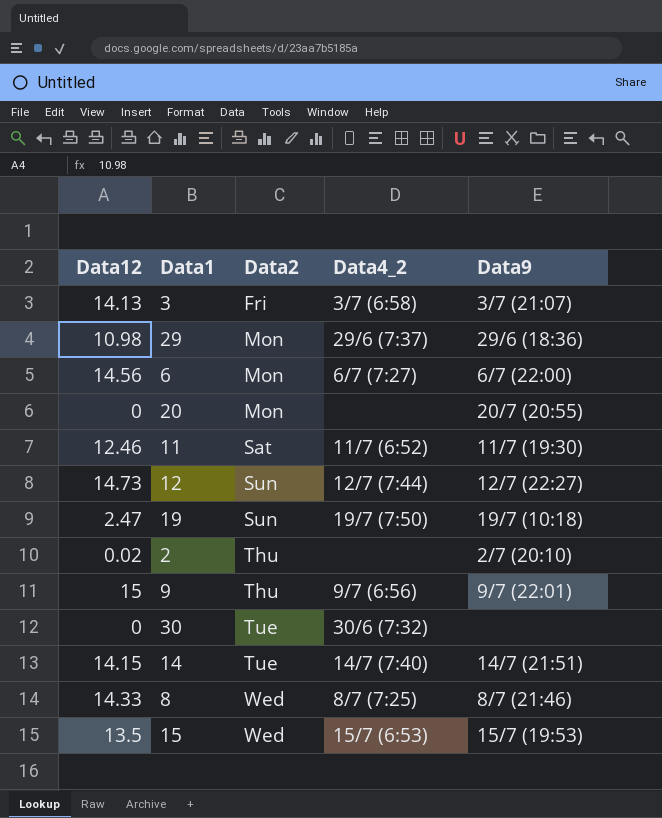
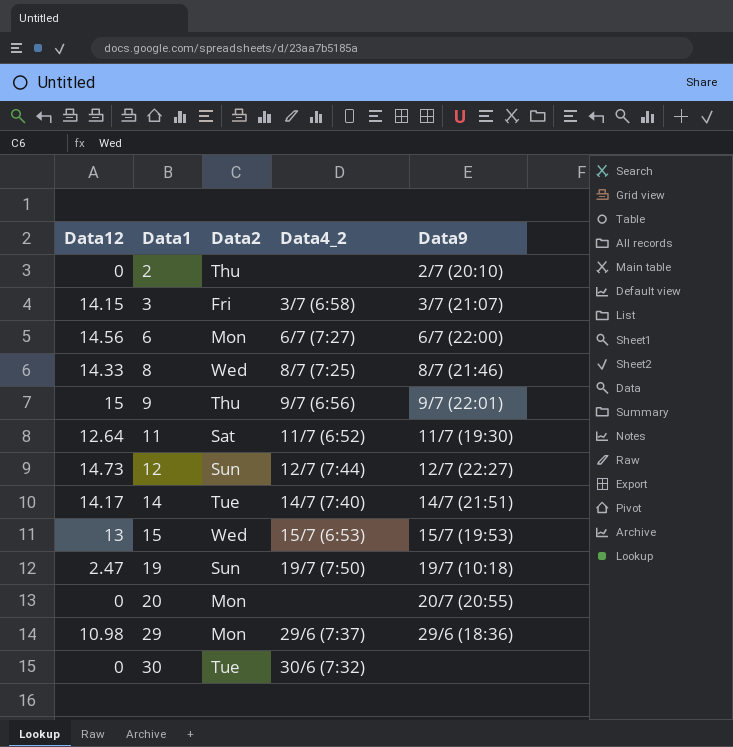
row order: Data2 ascending -> Data1 ascending
2 | Data12: 0.02 -> 0
3 | Data12: 14.13 -> 14.15
11 | Data12: 12.46 -> 12.64
14 | Data12: 14.15 -> 14.17
15 | Data12: 13.5 -> 13

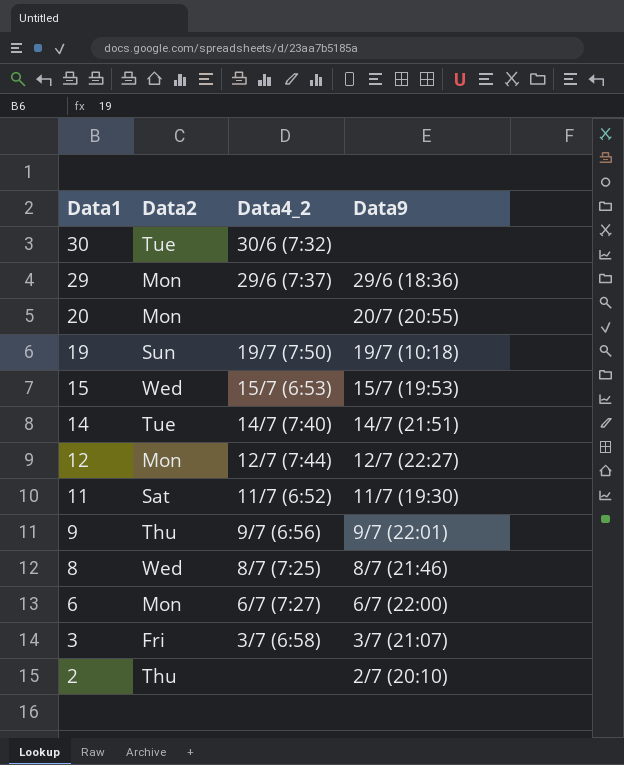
row order: Data1 ascending -> Data1 descending
column Data12 | position: 1 -> none
12 | Data2: Sun -> Mon

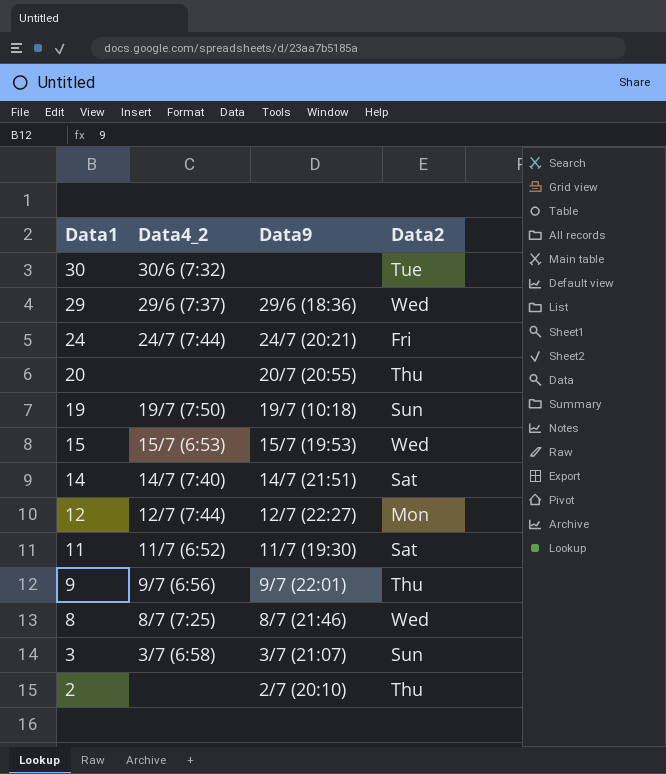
column Data2 | position: 2 -> 4
row 6: Mon | 6/7 (7:27) | 6/7 (22:00) -> none
29 | Data2: Mon -> Wed
row 24: none -> 24/7 (7:44) | 24/7 (20:21) | Fri
20 | Data2: Mon -> Thu
14 | Data2: Tue -> Sat
3 | Data2: Fri -> Sun

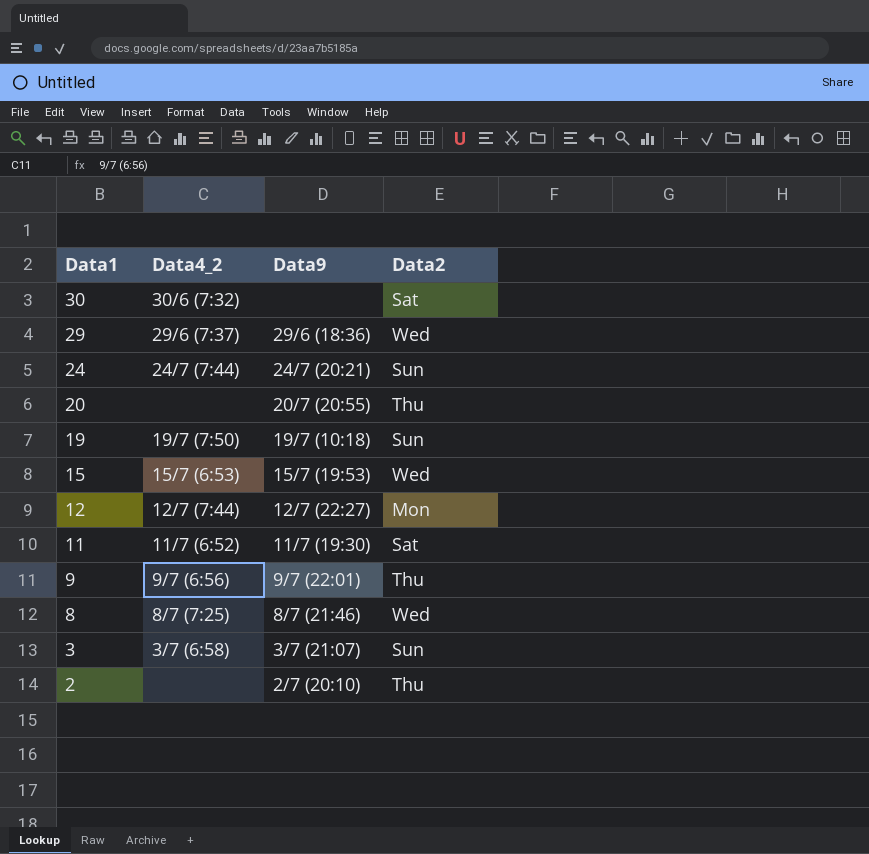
row 14: 14/7 (7:40) | 14/7 (21:51) | Sat -> none
30 | Data2: Tue -> Sat
24 | Data2: Fri -> Sun

